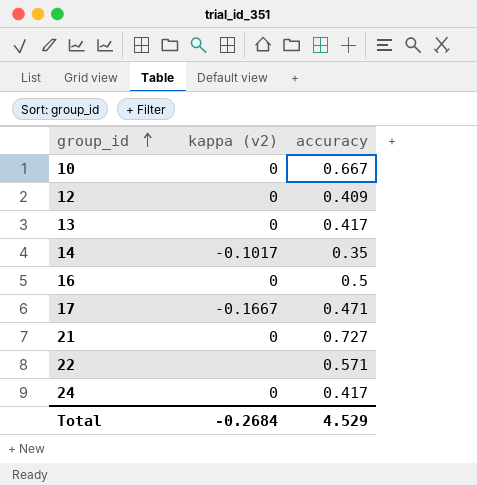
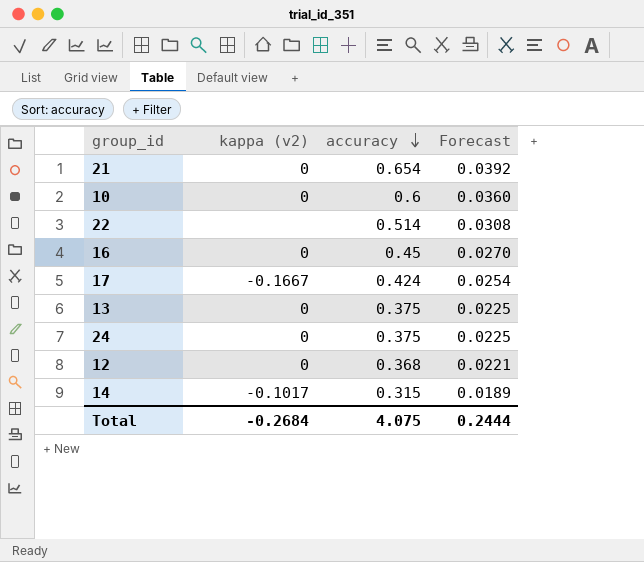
row order: group_id ascending -> accuracy descending
column Forecast | formula: none -> [accuracy] * 0.06
21 | accuracy: 0.727 -> 0.654
10 | accuracy: 0.667 -> 0.6
22 | accuracy: 0.571 -> 0.514
16 | accuracy: 0.5 -> 0.45
17 | accuracy: 0.471 -> 0.424
13 | accuracy: 0.417 -> 0.375
24 | accuracy: 0.417 -> 0.375
12 | accuracy: 0.409 -> 0.368
14 | accuracy: 0.35 -> 0.315
Total | accuracy: 4.529 -> 4.075

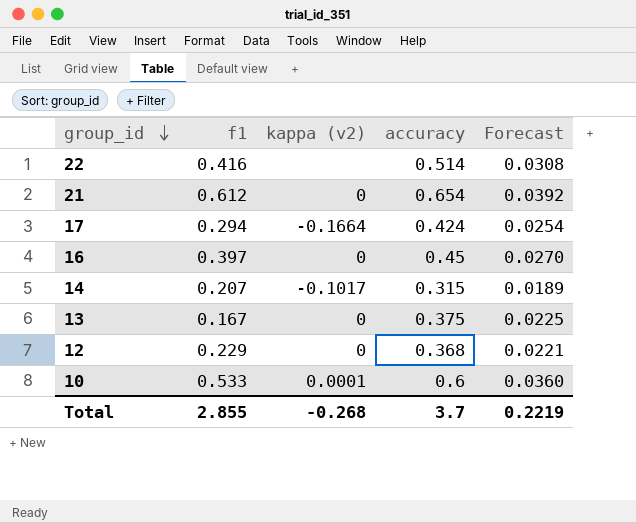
row order: accuracy descending -> group_id descending
column f1 | position: none -> 2
row 24: 0 | 0.375 | 0.0225 -> none
17 | kappa (v2): -0.1667 -> -0.1664
10 | kappa (v2): 0 -> 0.0001
Total | kappa (v2): -0.2684 -> -0.268
Total | accuracy: 4.075 -> 3.7
Total | Forecast: 0.2444 -> 0.2219

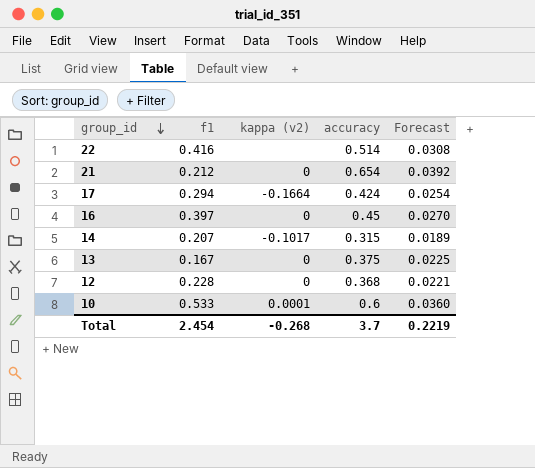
21 | f1: 0.612 -> 0.212
12 | f1: 0.229 -> 0.228
Total | f1: 2.855 -> 2.454

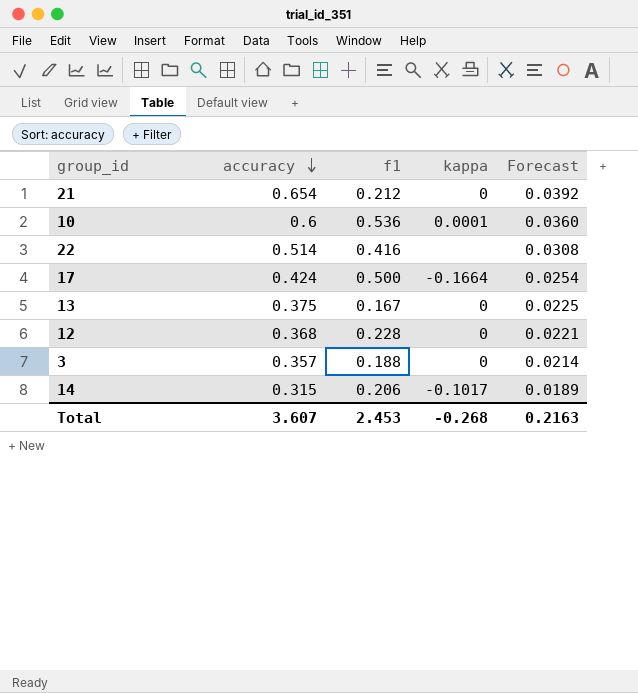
row order: group_id descending -> accuracy descending
column accuracy | position: 4 -> 2
column name: kappa (v2) -> kappa
row 16: 0.397 | 0 | 0.45 | 0.0270 -> none
10 | f1: 0.533 -> 0.536
17 | f1: 0.294 -> 0.500
row 3: none -> 0.357 | 0.188 | 0 | 0.0214
14 | f1: 0.207 -> 0.206
Total | accuracy: 3.7 -> 3.607
Total | f1: 2.454 -> 2.453
Total | Forecast: 0.2219 -> 0.2163

